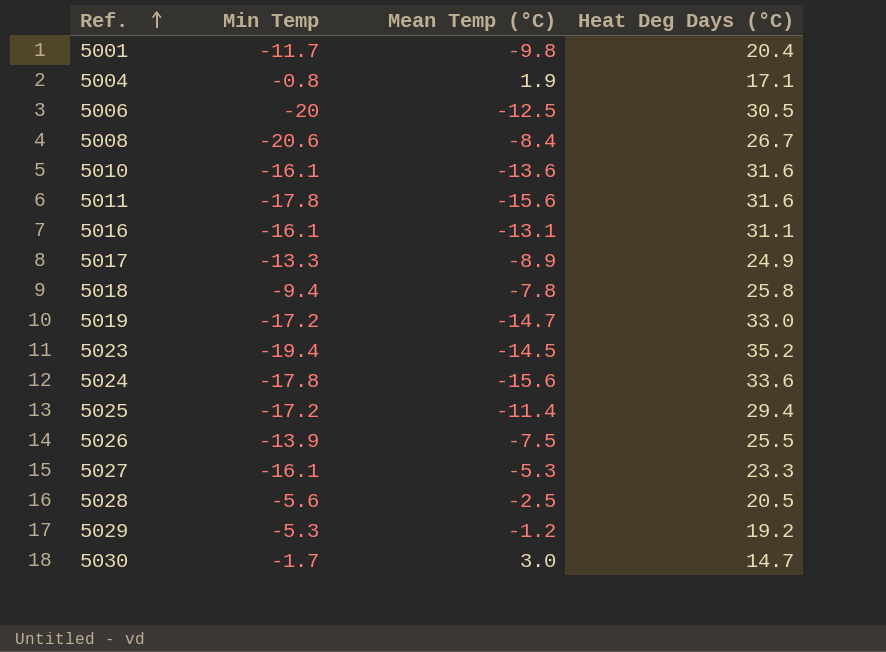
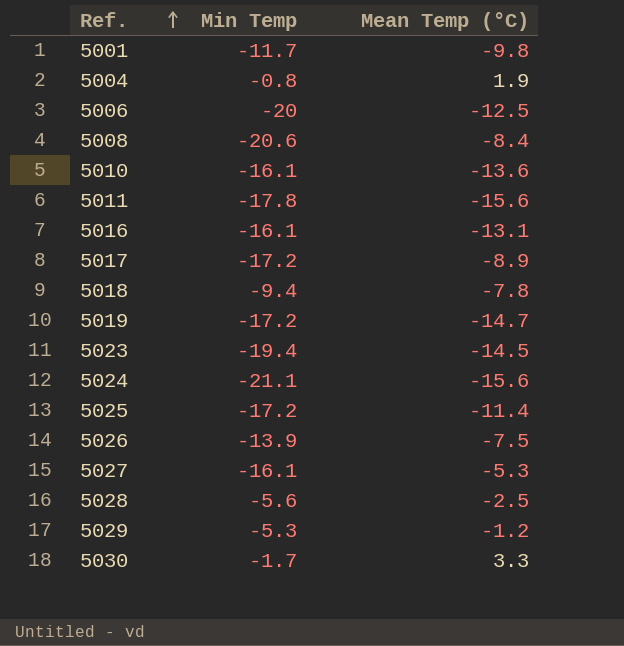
column Heat Deg Days (°C) | position: 4 -> none
5017 | Min Temp: -13.3 -> -17.2
5024 | Min Temp: -17.8 -> -21.1
5030 | Mean Temp (°C): 3.0 -> 3.3

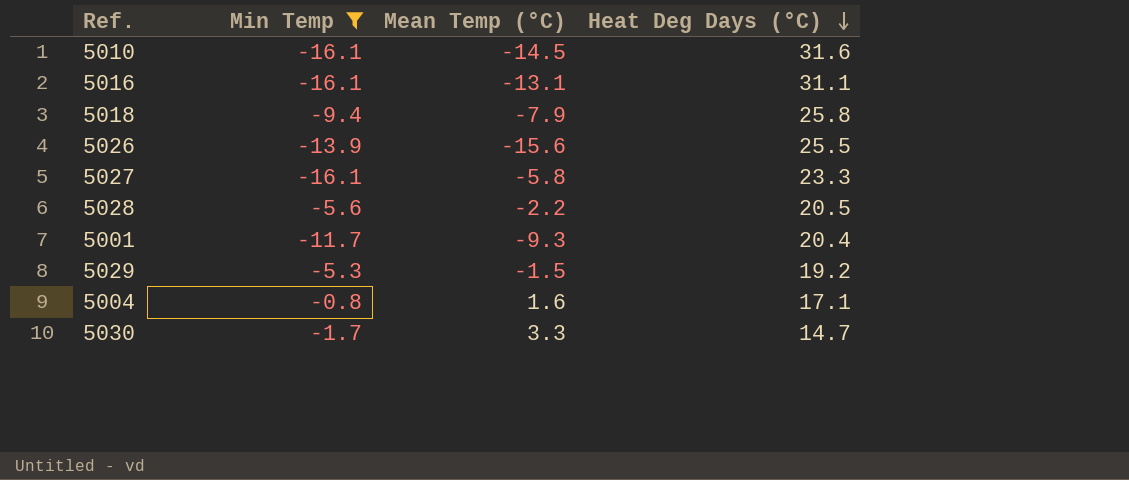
filter: none -> Min Temp >= -16.1
row order: Ref. ascending -> Heat Deg Days (°C) descending
column Heat Deg Days (°C) | position: none -> 4
5010 | Mean Temp (°C): -13.6 -> -14.5
5018 | Mean Temp (°C): -7.8 -> -7.9
5026 | Mean Temp (°C): -7.5 -> -15.6
5027 | Mean Temp (°C): -5.3 -> -5.8
5028 | Mean Temp (°C): -2.5 -> -2.2
5001 | Mean Temp (°C): -9.8 -> -9.3
5029 | Mean Temp (°C): -1.2 -> -1.5
5004 | Mean Temp (°C): 1.9 -> 1.6

